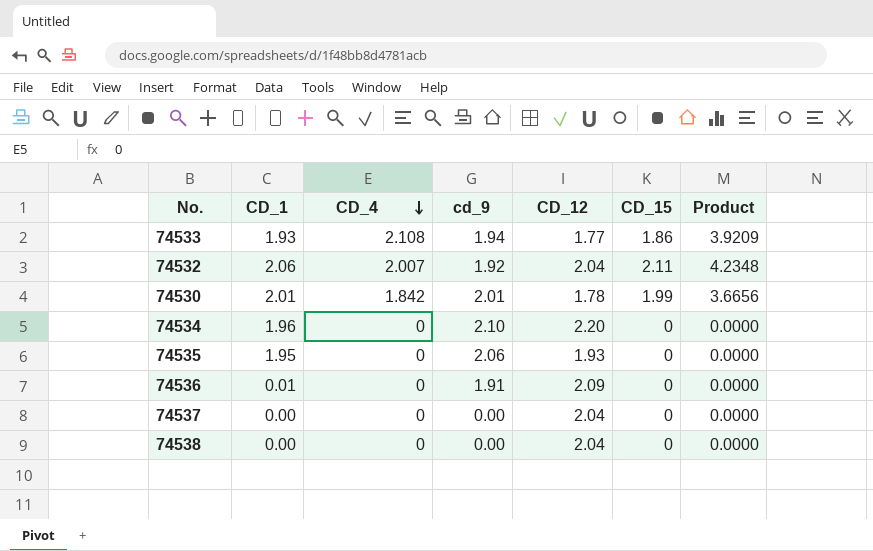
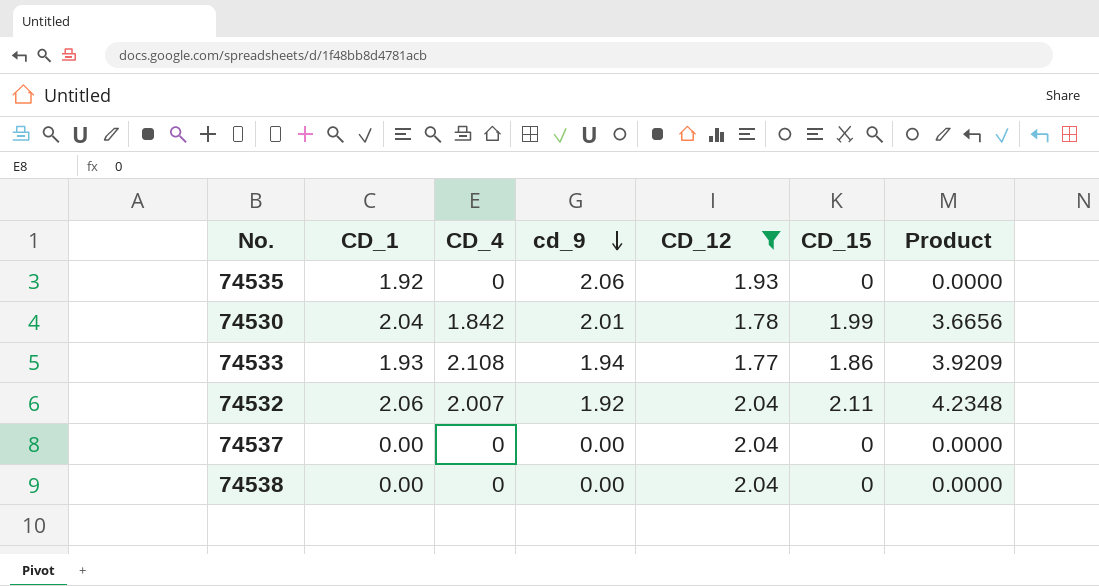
filter: none -> CD_12 <= 2.04
row order: CD_4 descending -> cd_9 descending
74535 | CD_1: 1.95 -> 1.92
74530 | CD_1: 2.01 -> 2.04

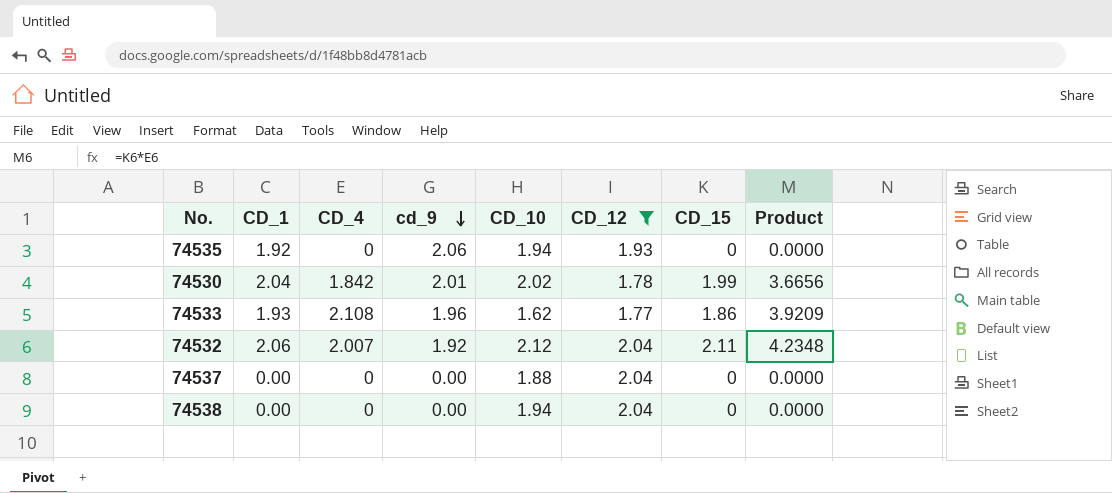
column CD_10 | position: none -> 5
74533 | cd_9: 1.94 -> 1.96

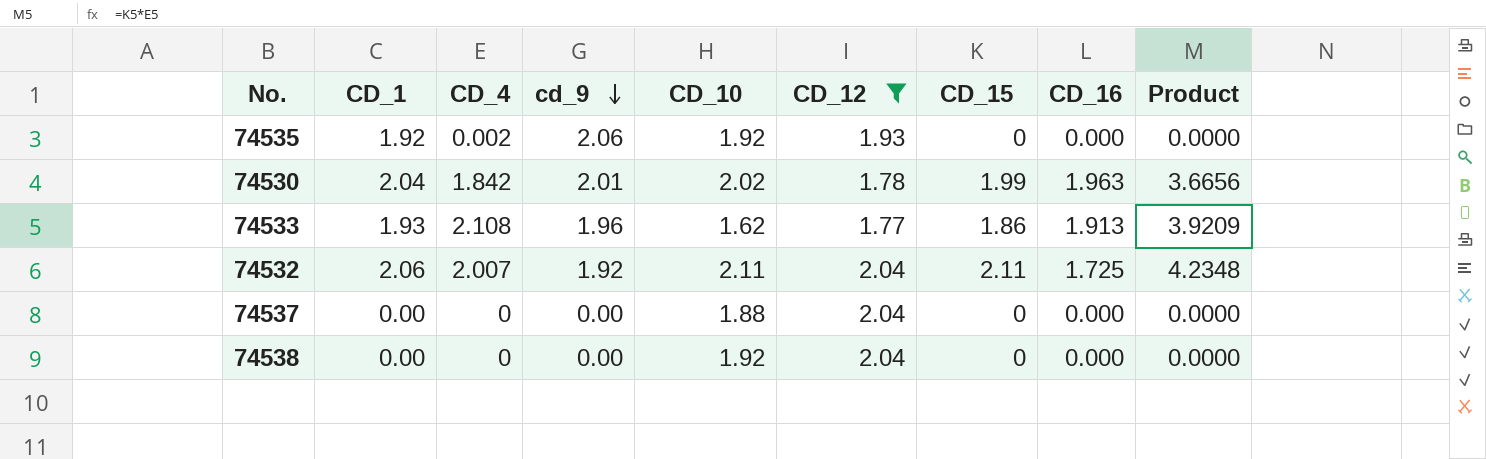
column CD_16 | position: none -> 8
74535 | CD_4: 0 -> 0.002
74535 | CD_10: 1.94 -> 1.92
74532 | CD_10: 2.12 -> 2.11
74538 | CD_10: 1.94 -> 1.92

